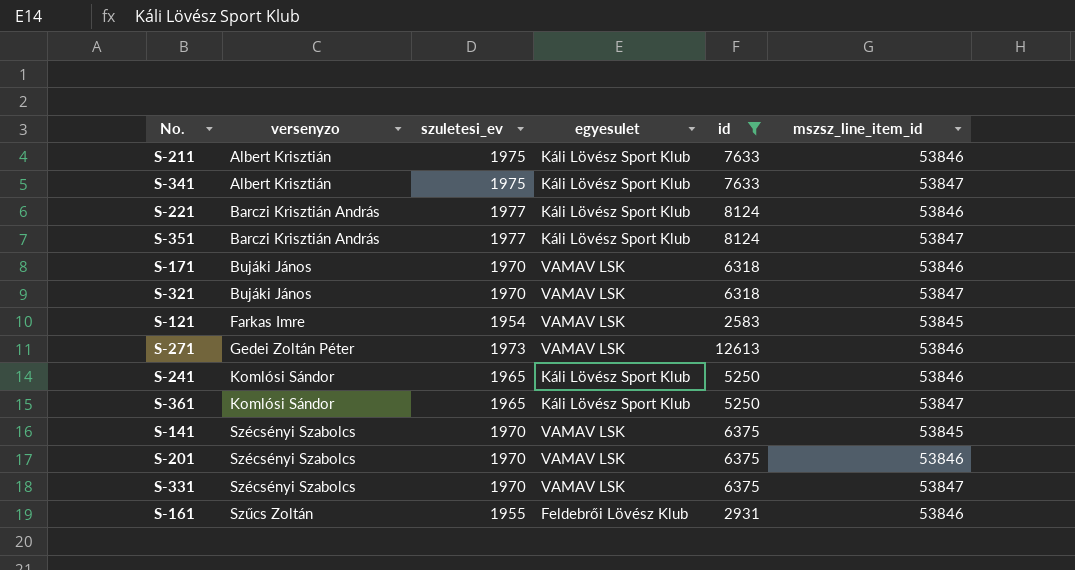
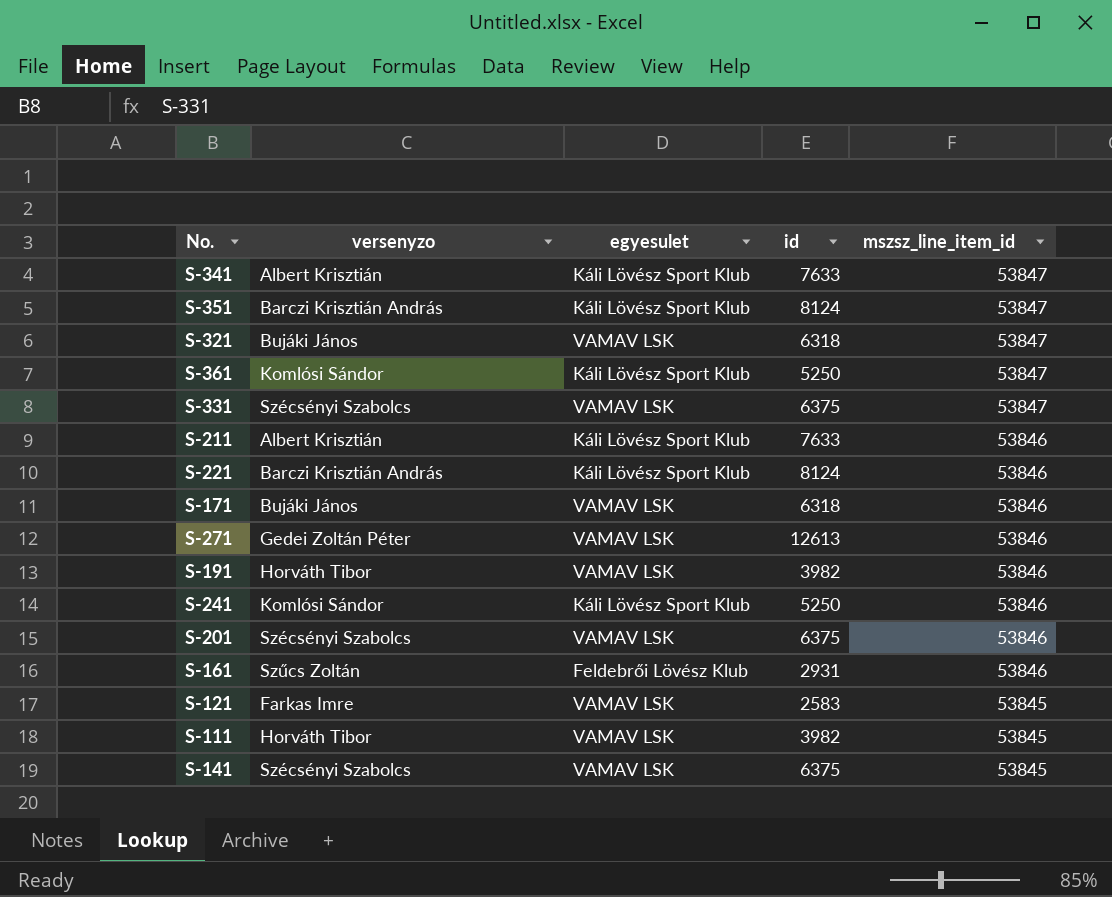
filter: id != 3982 -> none
row order: versenyzo ascending -> mszsz_line_item_id descending
column szuletesi_ev | position: 3 -> none

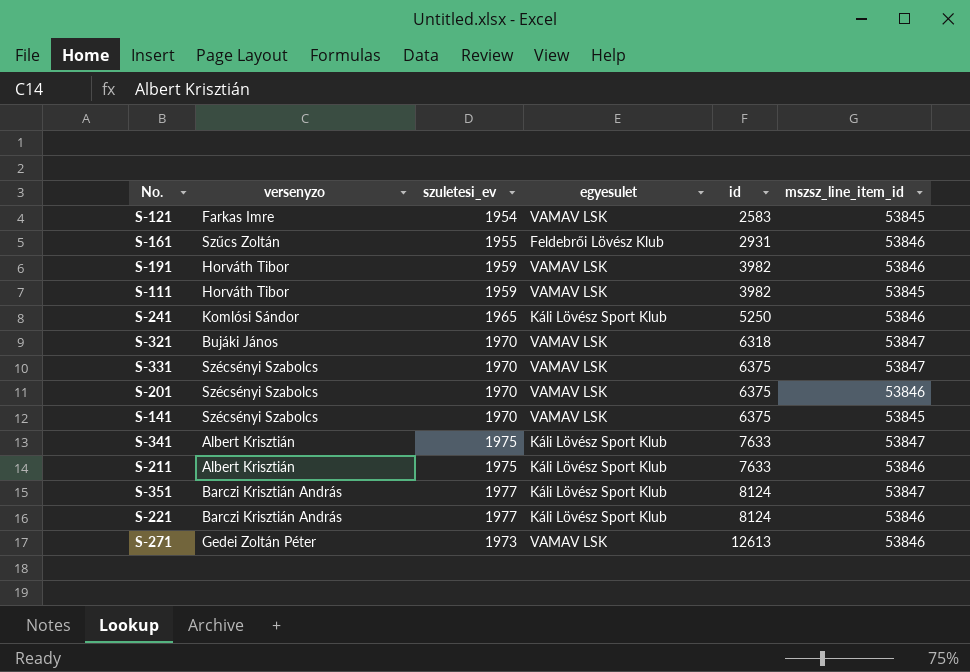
row order: mszsz_line_item_id descending -> id ascending
column szuletesi_ev | position: none -> 3
row S-361: Komlósi Sándor | Káli Lövész Sport Klub | 5250 | 53847 -> none
row S-171: Bujáki János | VAMAV LSK | 6318 | 53846 -> none

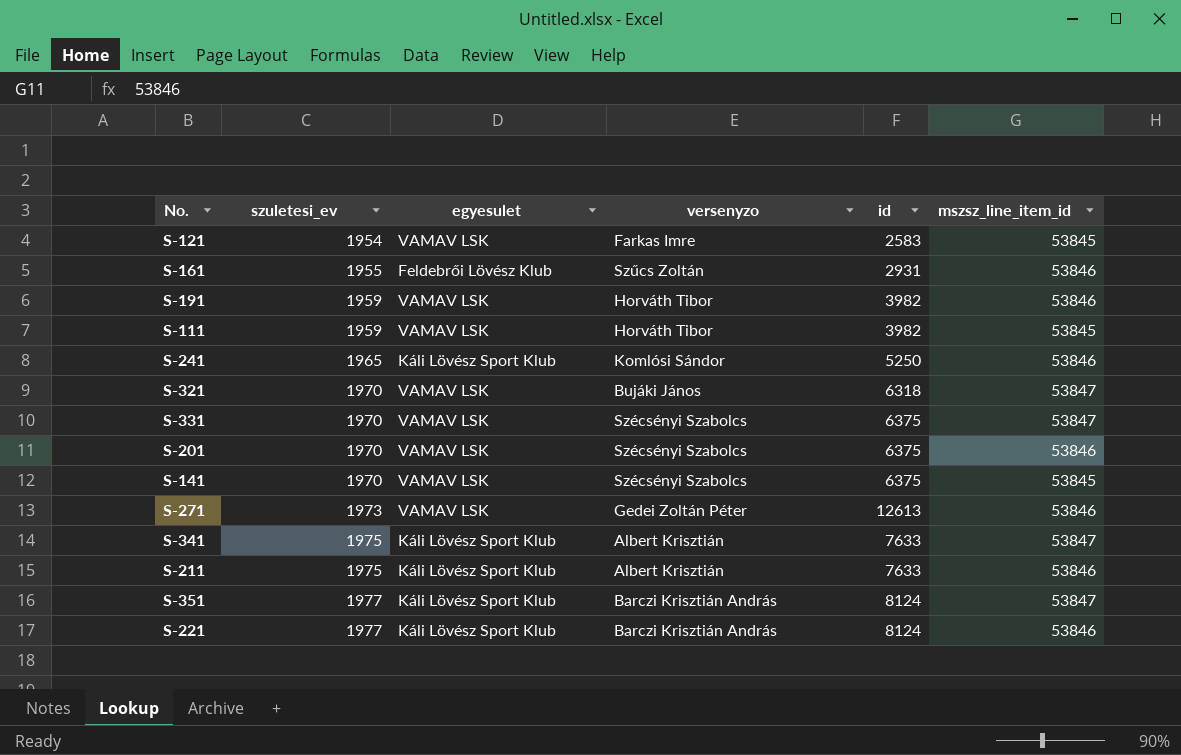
row order: id ascending -> szuletesi_ev ascending
column versenyzo | position: 2 -> 4

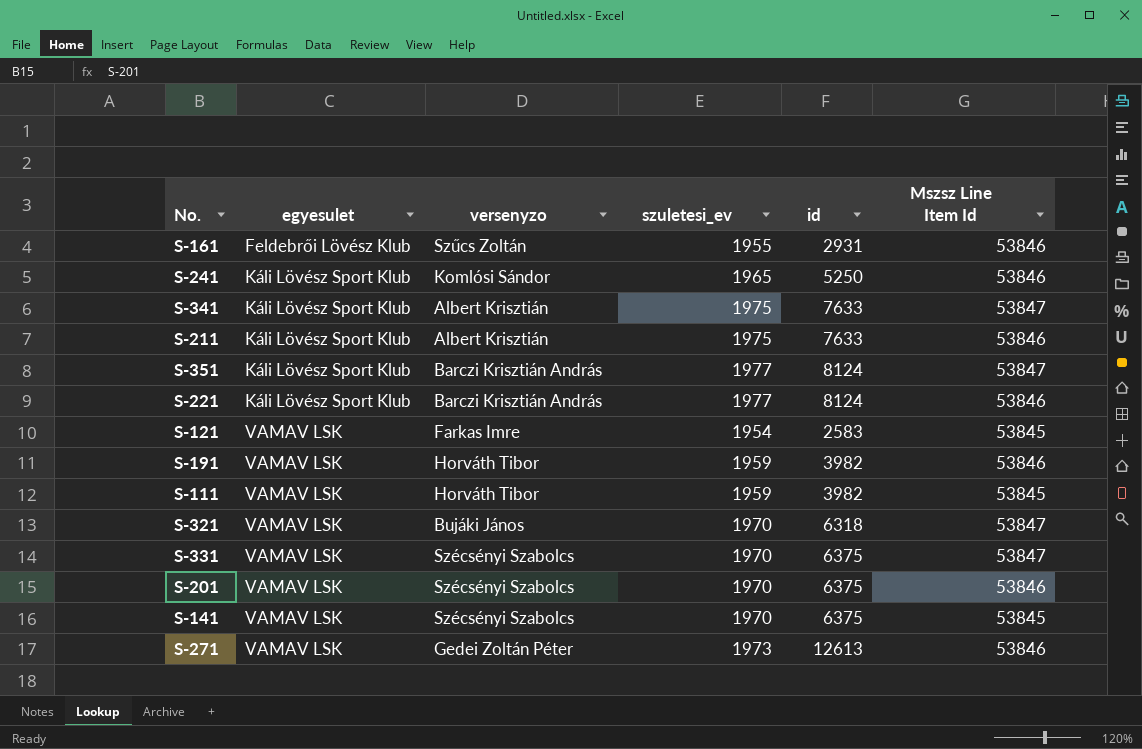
row order: szuletesi_ev ascending -> egyesulet ascending
column szuletesi_ev | position: 2 -> 4
column name: mszsz_line_item_id -> Mszsz Line Item Id

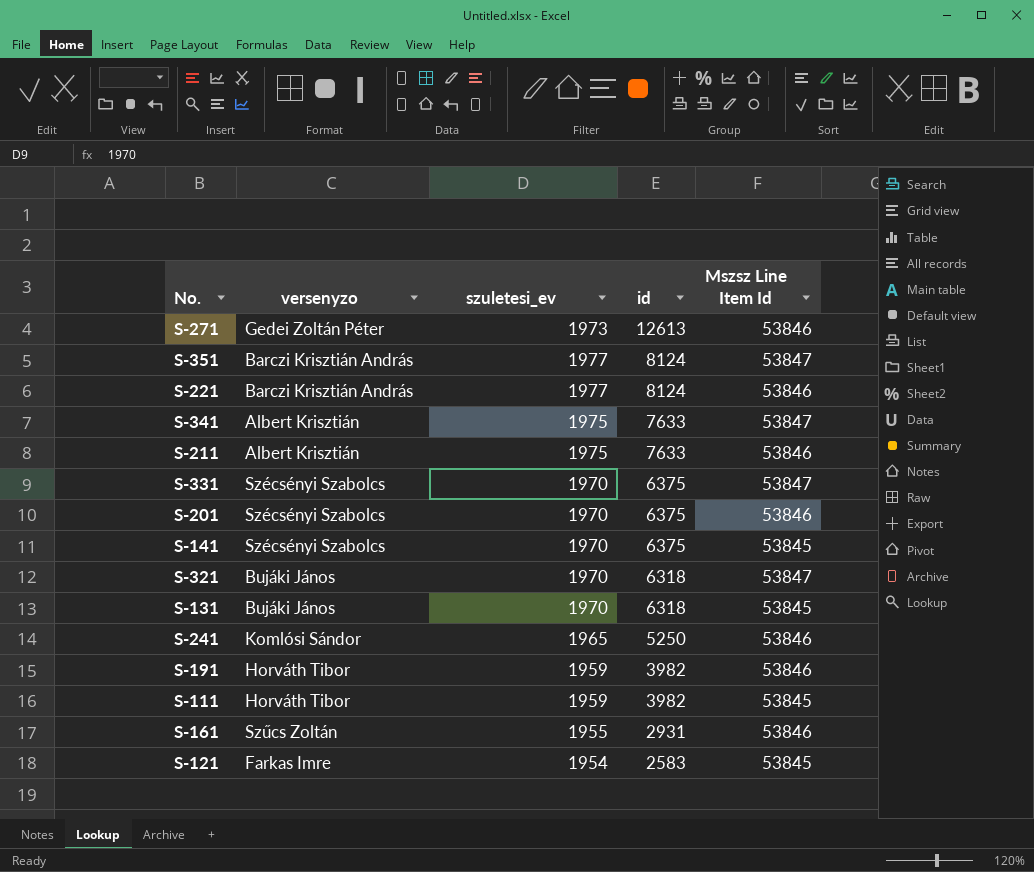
row order: egyesulet ascending -> id descending
column egyesulet | position: 2 -> none
row S-131: none -> Bujáki János | 1970 | 6318 | 53845

